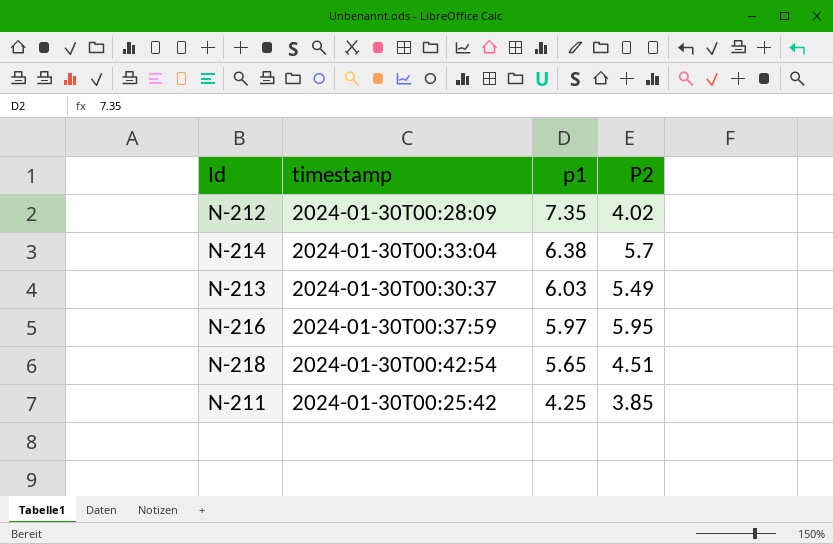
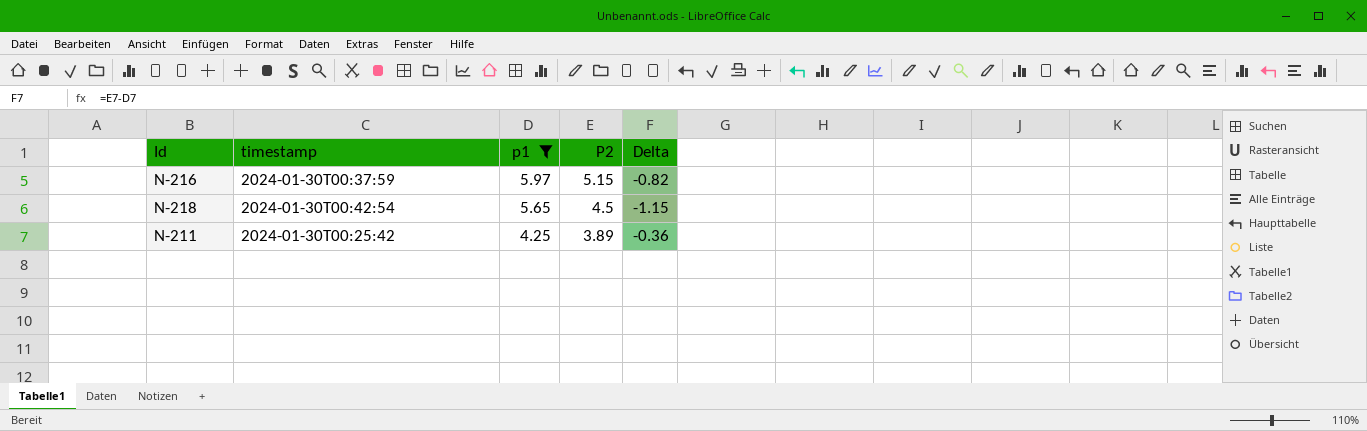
filter: none -> p1 <= 5.97
column Delta | formula: none -> [P2] - [p1]
N-216 | P2: 5.95 -> 5.15
N-218 | P2: 4.51 -> 4.5
N-211 | P2: 3.85 -> 3.89

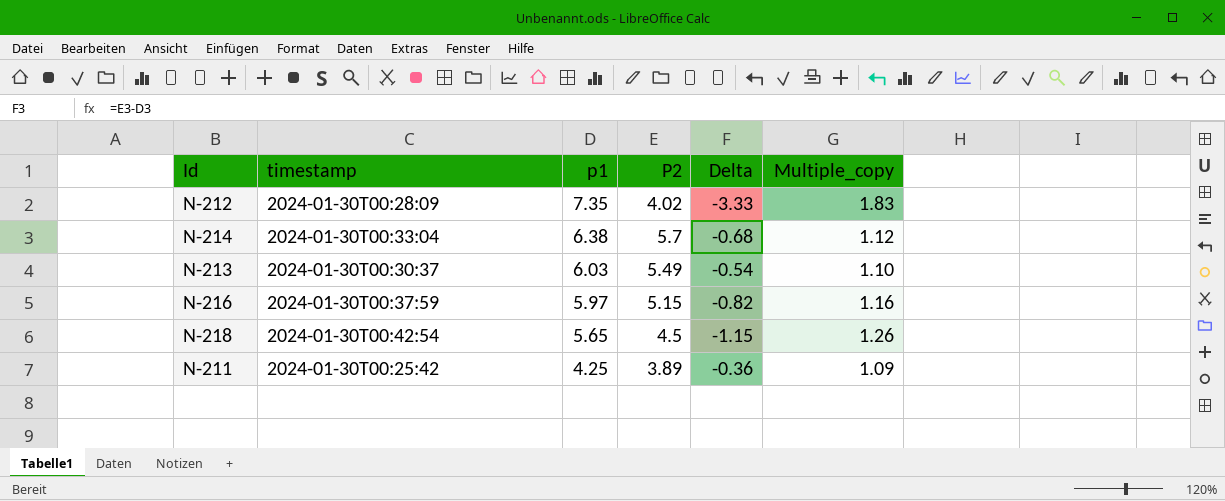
filter: p1 <= 5.97 -> none
column Multiple_copy | formula: none -> [p1] / [P2]

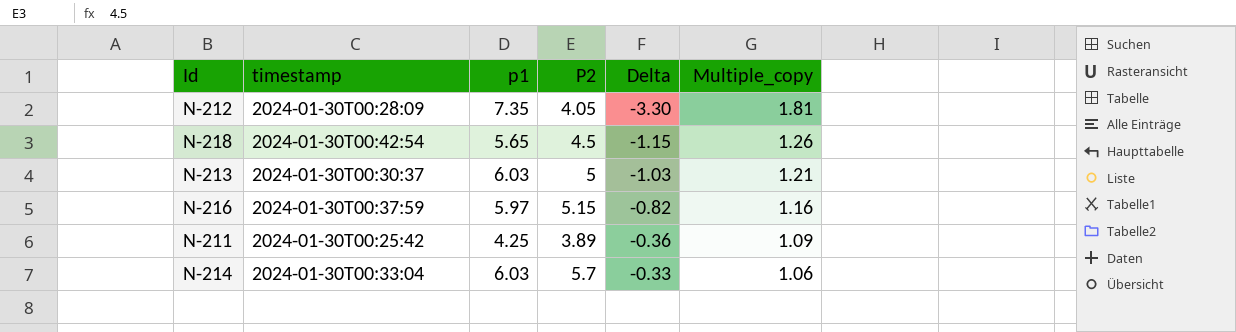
row order: p1 descending -> Delta ascending
N-212 | P2: 4.02 -> 4.05
N-212 | Delta: -3.33 -> -3.30
N-212 | Multiple_copy: 1.83 -> 1.81
N-213 | P2: 5.49 -> 5
N-213 | Delta: -0.54 -> -1.03
N-213 | Multiple_copy: 1.10 -> 1.21
N-214 | p1: 6.38 -> 6.03
N-214 | Delta: -0.68 -> -0.33
N-214 | Multiple_copy: 1.12 -> 1.06

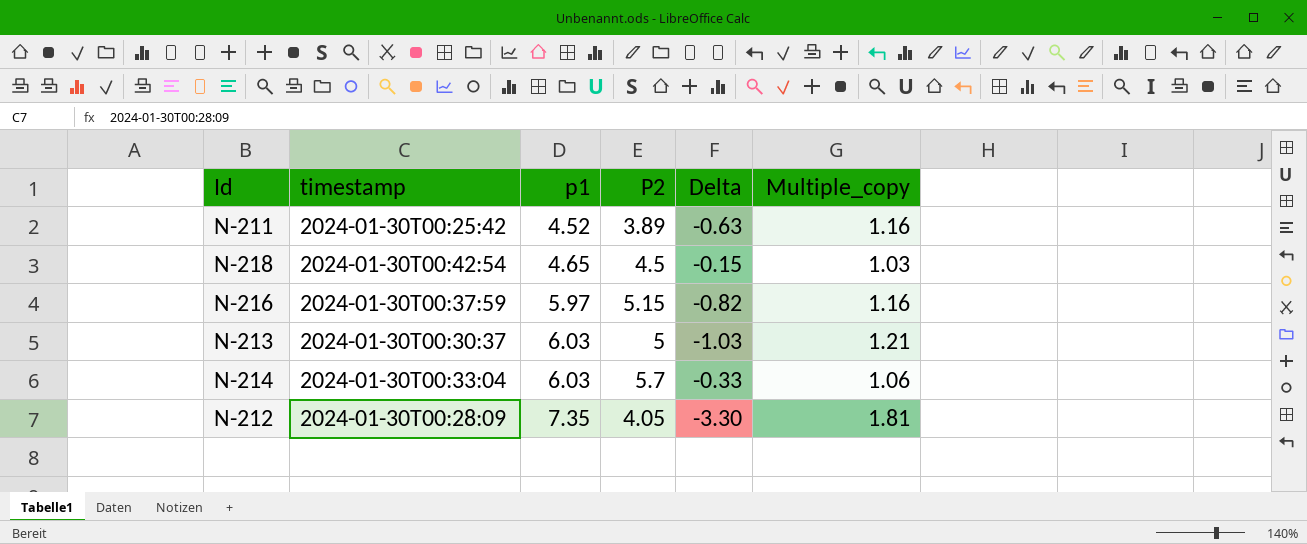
row order: Delta ascending -> p1 ascending
N-211 | p1: 4.25 -> 4.52
N-211 | Delta: -0.36 -> -0.63
N-211 | Multiple_copy: 1.09 -> 1.16
N-218 | p1: 5.65 -> 4.65
N-218 | Delta: -1.15 -> -0.15
N-218 | Multiple_copy: 1.26 -> 1.03

